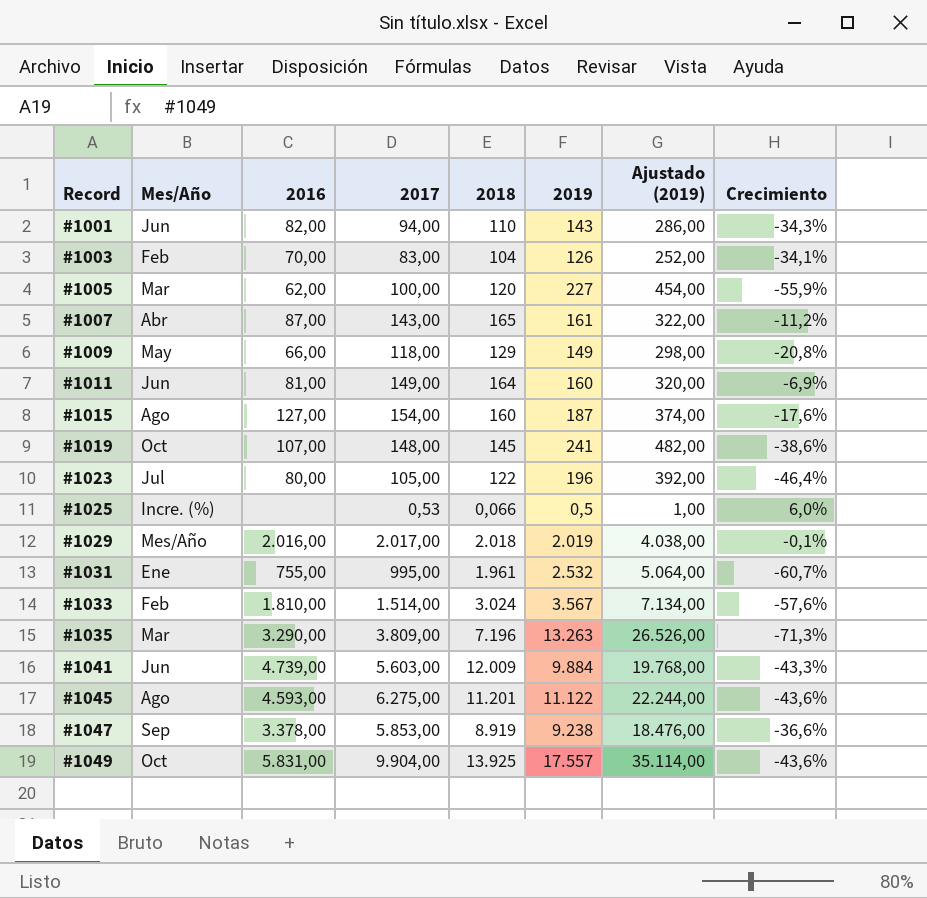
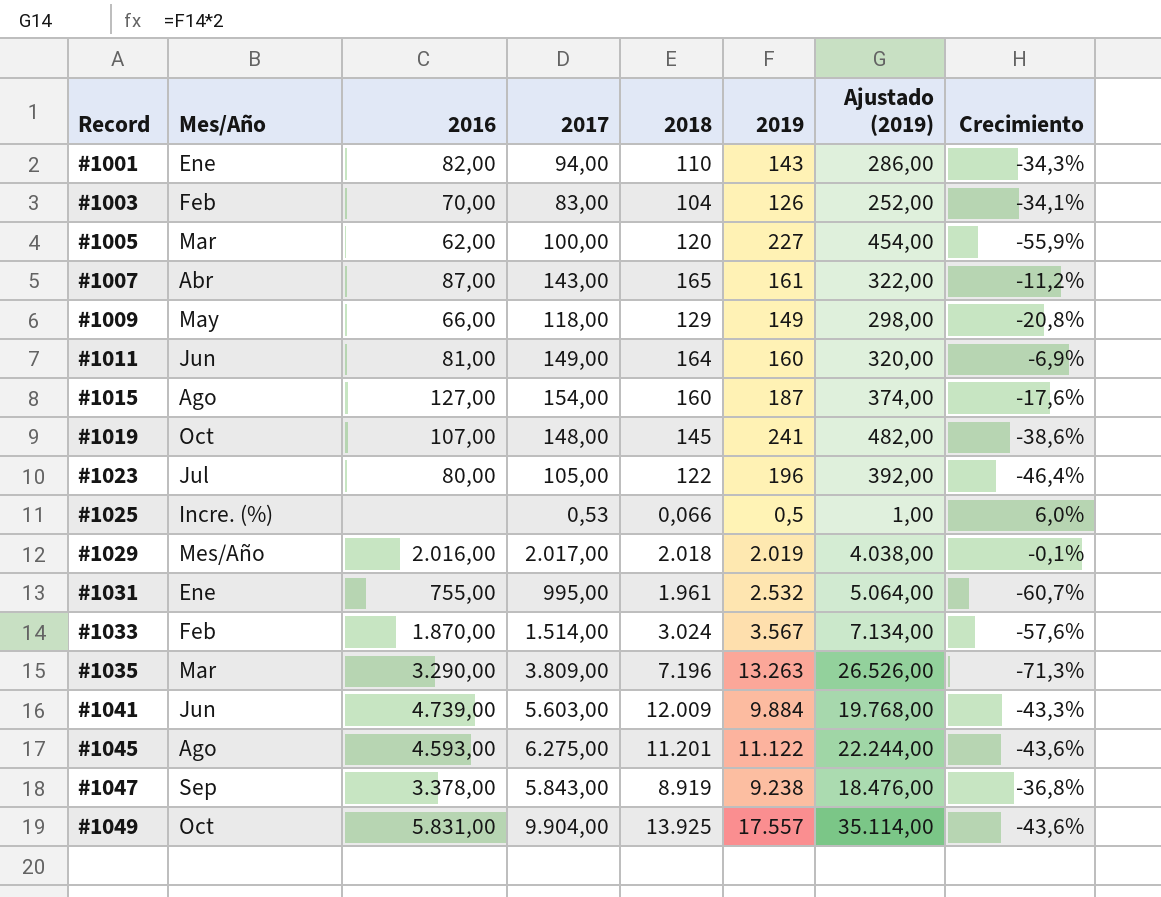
#1001 | Mes/Año: Jun -> Ene
#1033 | 2016: 1.810,00 -> 1.870,00
#1047 | 2017: 5.853,00 -> 5.843,00
#1047 | Crecimiento: -36,6% -> -36,8%

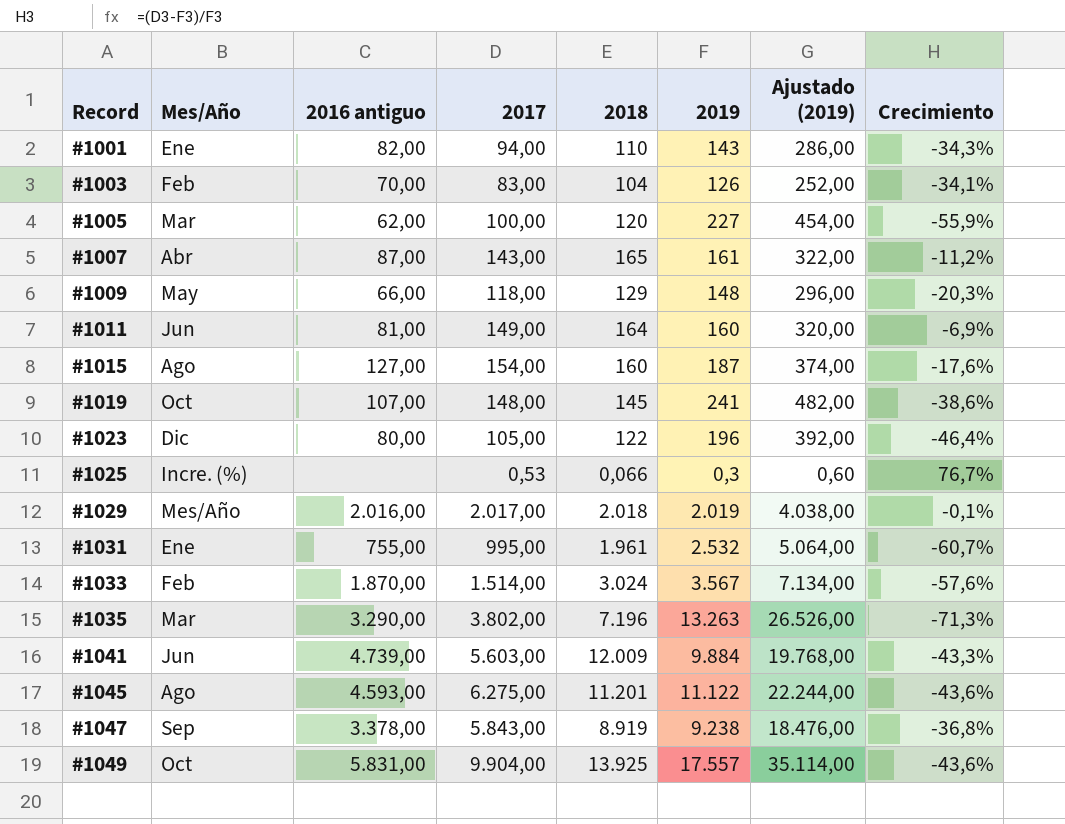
column name: 2016 -> 2016 antiguo
#1009 | 2019: 149 -> 148
#1009 | Ajustado (2019): 298,00 -> 296,00
#1009 | Crecimiento: -20,8% -> -20,3%
#1023 | Mes/Año: Jul -> Dic
#1025 | 2019: 0,5 -> 0,3
#1025 | Ajustado (2019): 1,00 -> 0,60
#1025 | Crecimiento: 6,0% -> 76,7%
#1035 | 2017: 3.809,00 -> 3.802,00

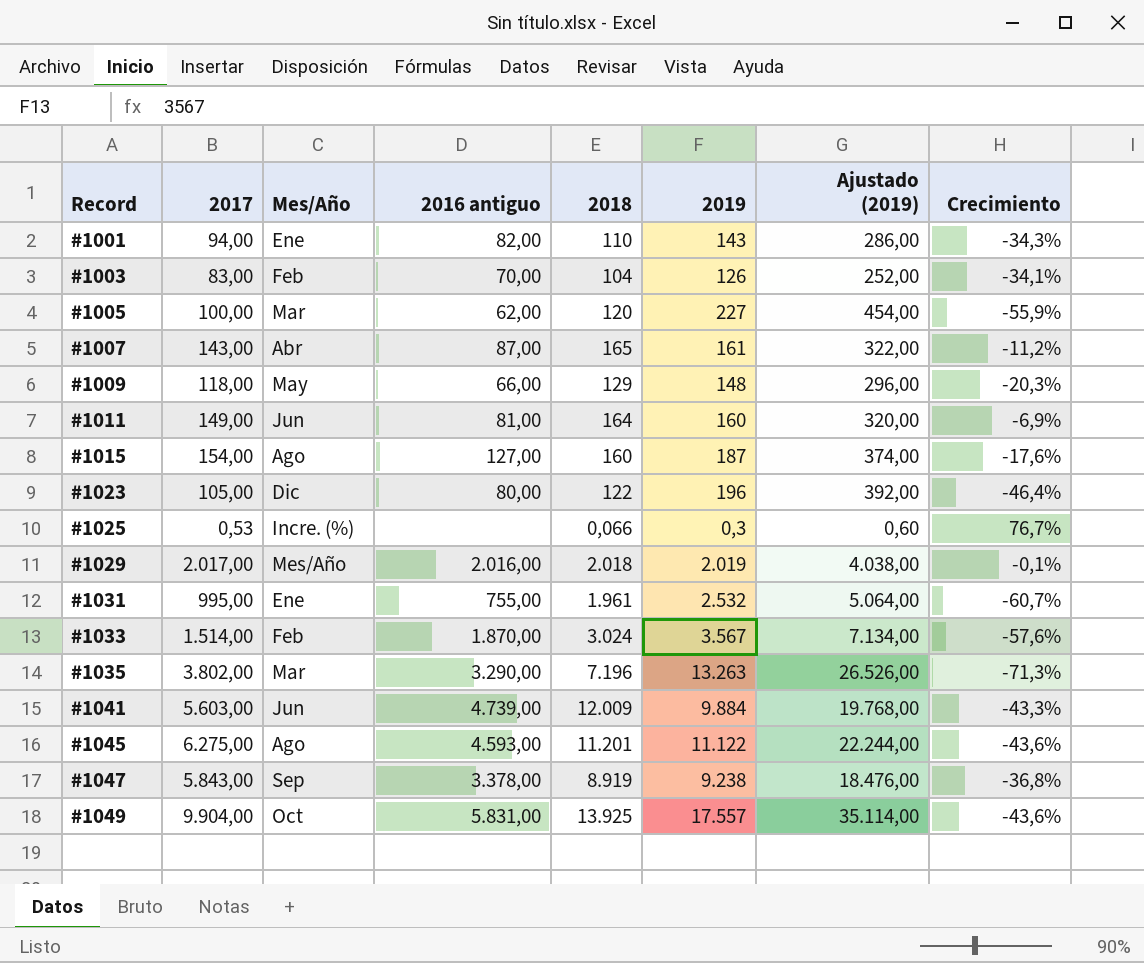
column 2017 | position: 4 -> 2
row #1019: Oct | 107,00 | 148,00 | 145 | 241 | 482,00 | -38,6% -> none

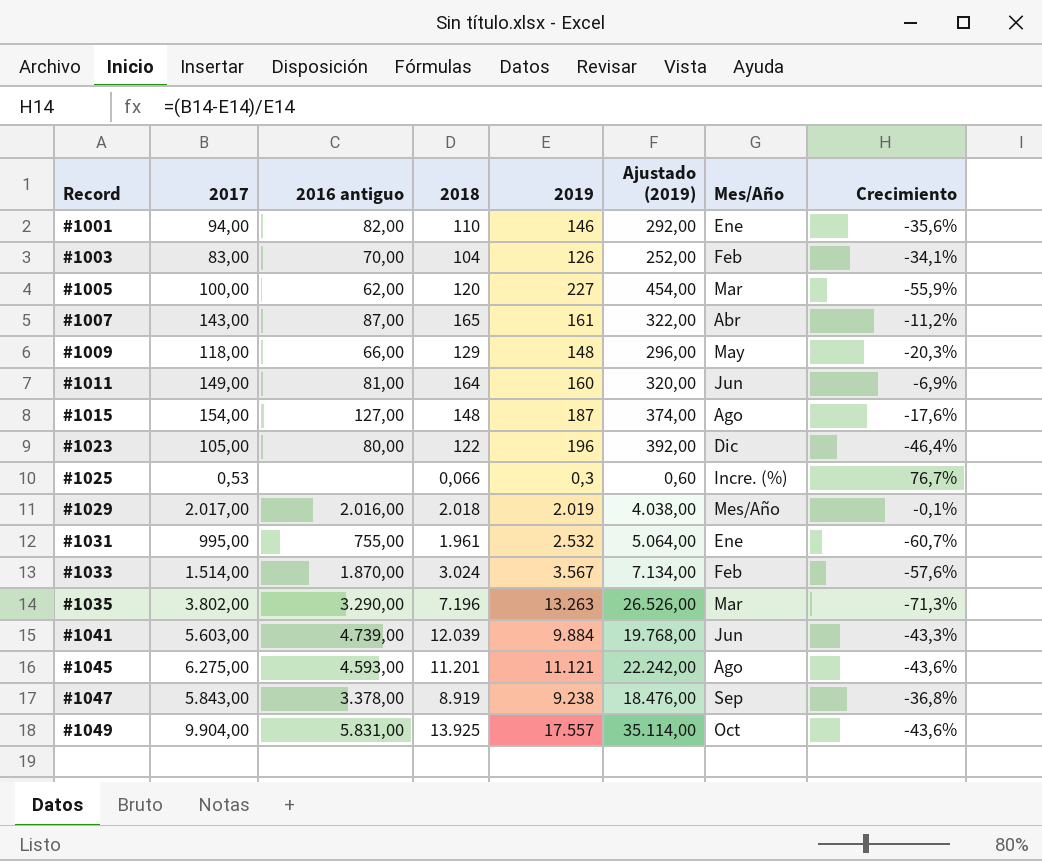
column Mes/Año | position: 3 -> 7
#1001 | 2019: 143 -> 146
#1001 | Ajustado (2019): 286,00 -> 292,00
#1001 | Crecimiento: -34,3% -> -35,6%
#1015 | 2018: 160 -> 148
#1041 | 2018: 12.009 -> 12.039
#1045 | 2019: 11.122 -> 11.121
#1045 | Ajustado (2019): 22.244,00 -> 22.242,00

